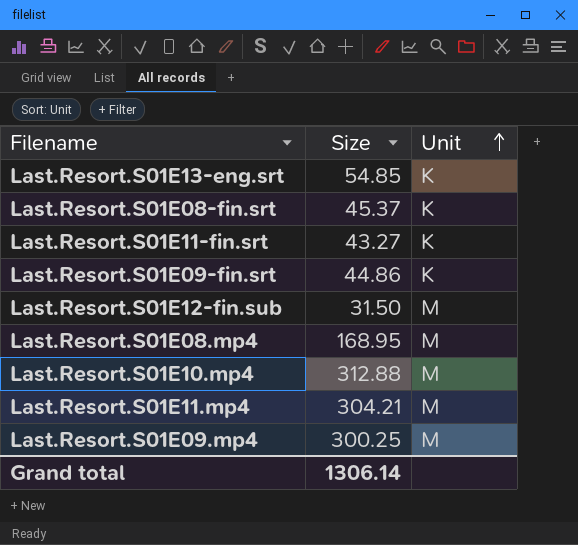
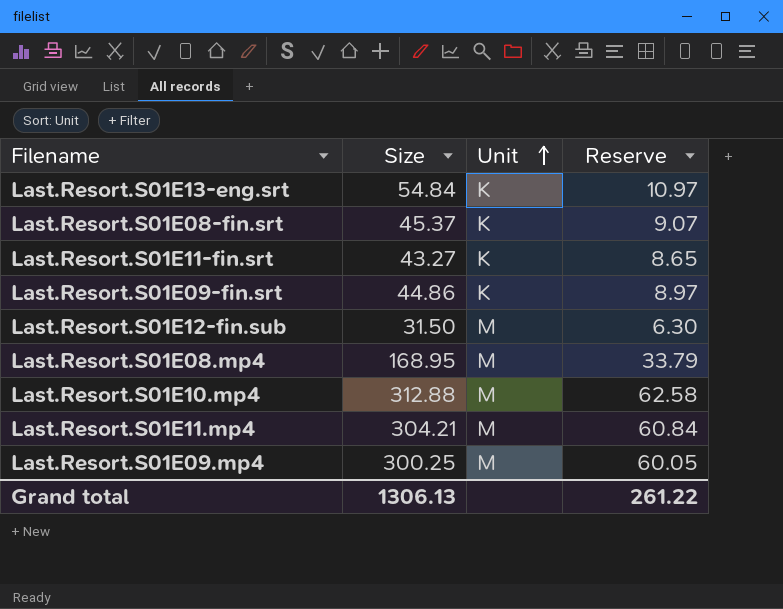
column Reserve | formula: none -> [Size] * 0.2
Last.Resort.S01E13-eng.srt | Size: 54.85 -> 54.84
Grand total | Size: 1306.14 -> 1306.13

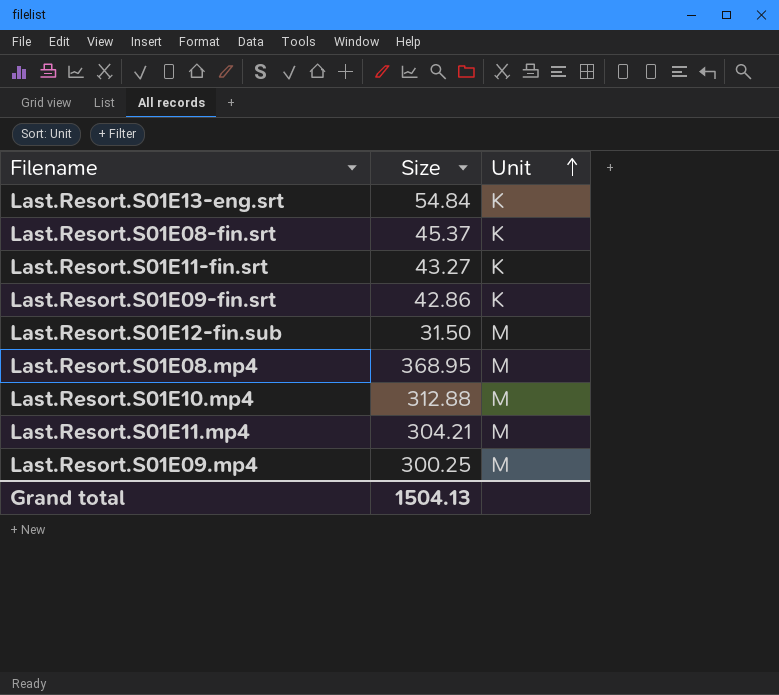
column Reserve | formula: [Size] * 0.2 -> none
Last.Resort.S01E09-fin.srt | Size: 44.86 -> 42.86
Last.Resort.S01E08.mp4 | Size: 168.95 -> 368.95
Grand total | Size: 1306.13 -> 1504.13

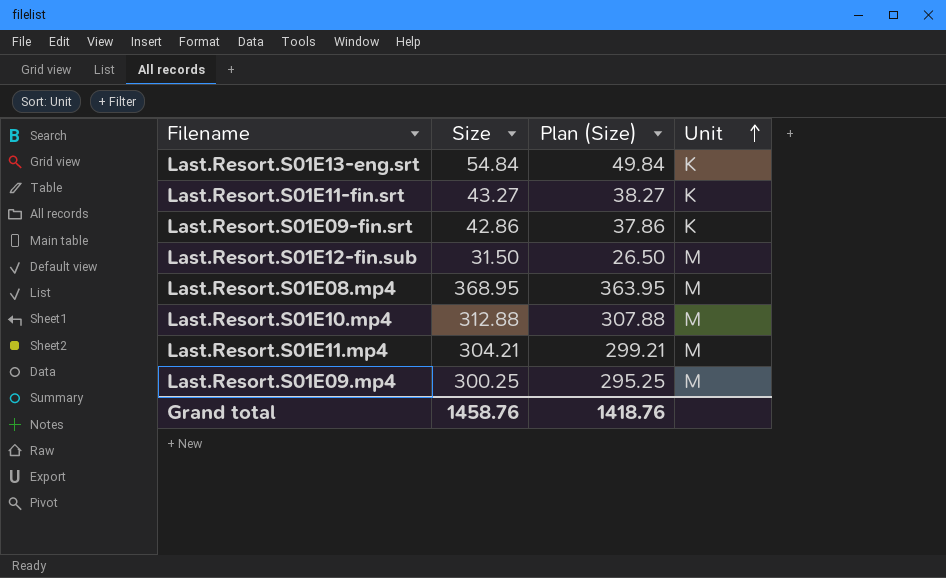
column Plan (Size) | formula: none -> [Size] - 5
row Last.Resort.S01E08-fin.srt: 45.37 | K -> none
Grand total | Size: 1504.13 -> 1458.76

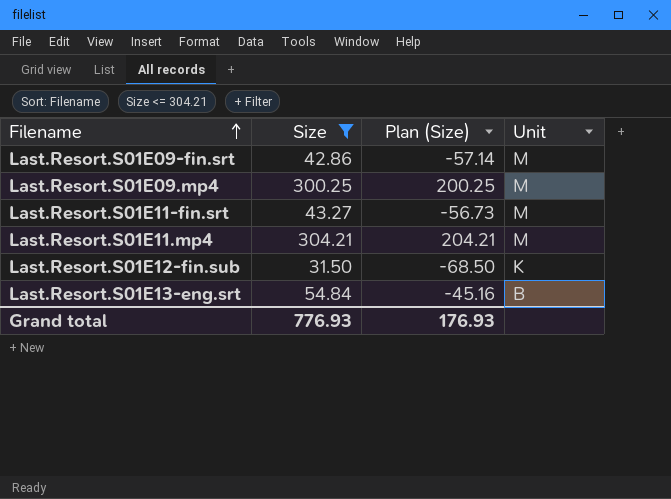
filter: none -> Size <= 304.21
row order: Unit ascending -> Filename ascending
column Plan (Size) | formula: [Size] - 5 -> [Size] - 100
Last.Resort.S01E09-fin.srt | Unit: K -> M
Last.Resort.S01E11-fin.srt | Unit: K -> M
Last.Resort.S01E12-fin.sub | Unit: M -> K
Last.Resort.S01E13-eng.srt | Unit: K -> B
Grand total | Size: 1458.76 -> 776.93
Grand total | Plan (Size): 1418.76 -> 176.93

